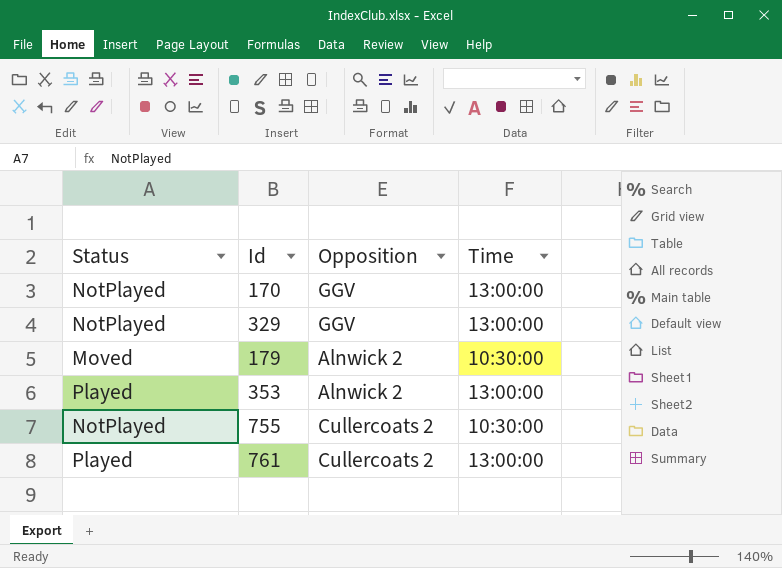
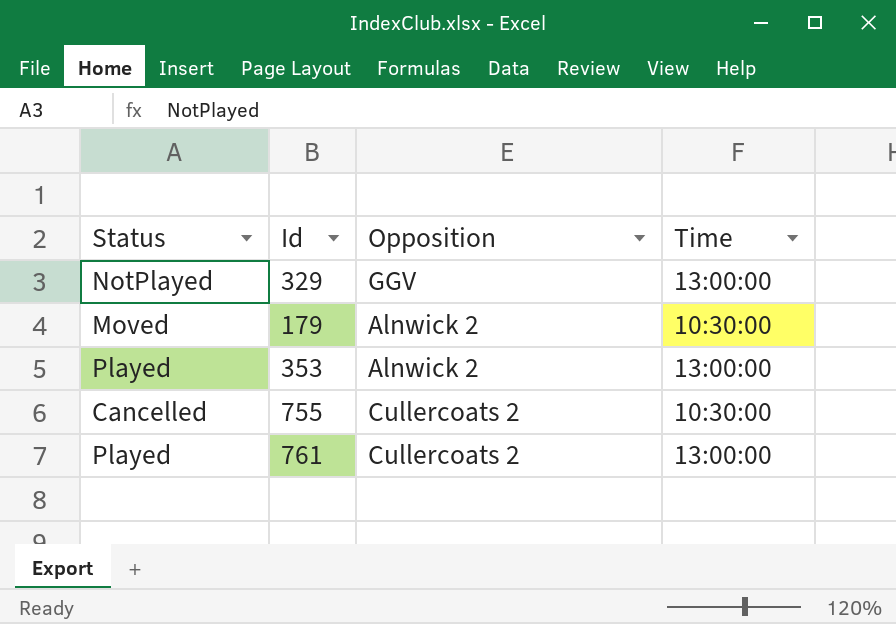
row 170: NotPlayed | GGV | 13:00:00 -> none
755 | Status: NotPlayed -> Cancelled

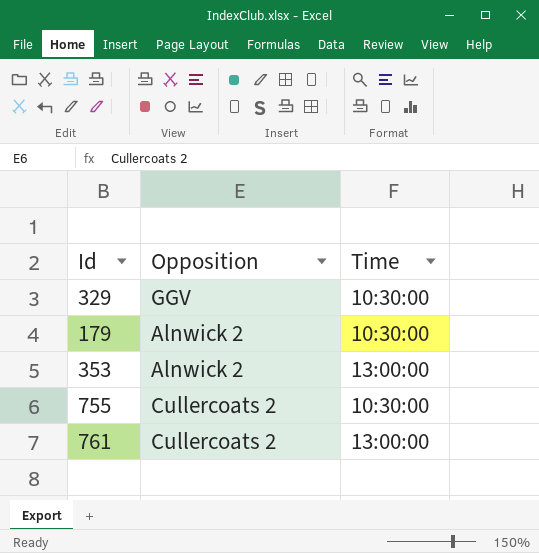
column Status | position: 1 -> none
329 | Time: 13:00:00 -> 10:30:00

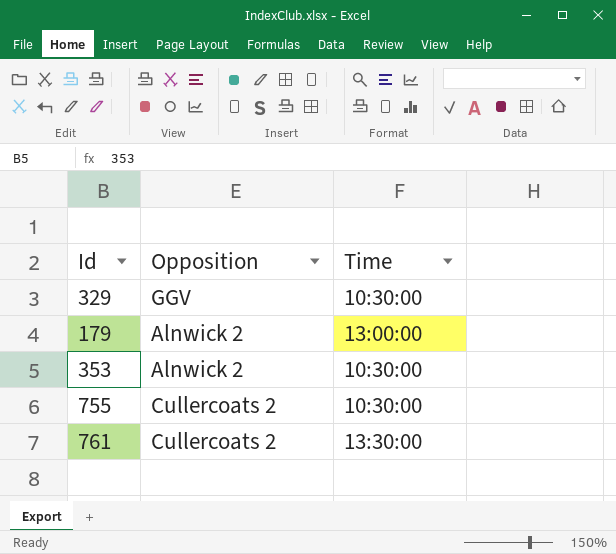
179 | Time: 10:30:00 -> 13:00:00
353 | Time: 13:00:00 -> 10:30:00
761 | Time: 13:00:00 -> 13:30:00

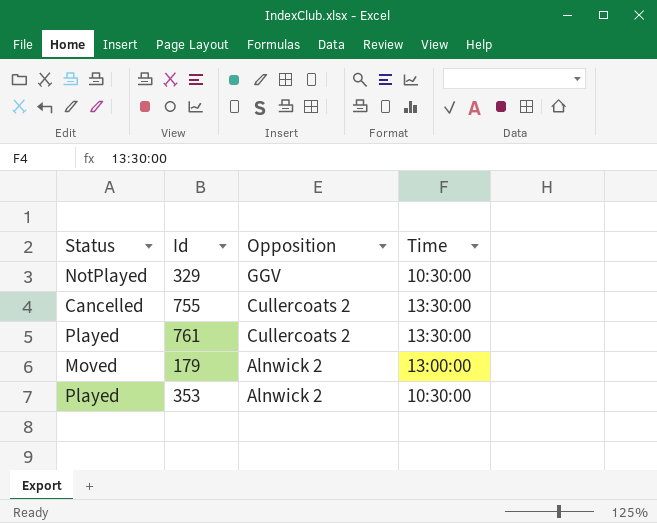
row order: none -> Opposition descending
column Status | position: none -> 1
755 | Time: 10:30:00 -> 13:30:00

